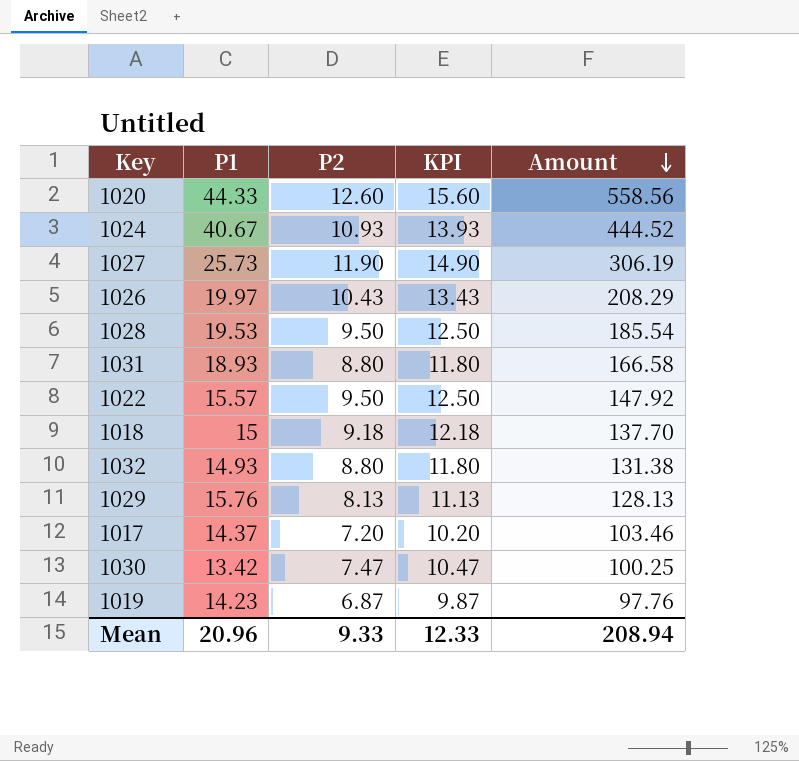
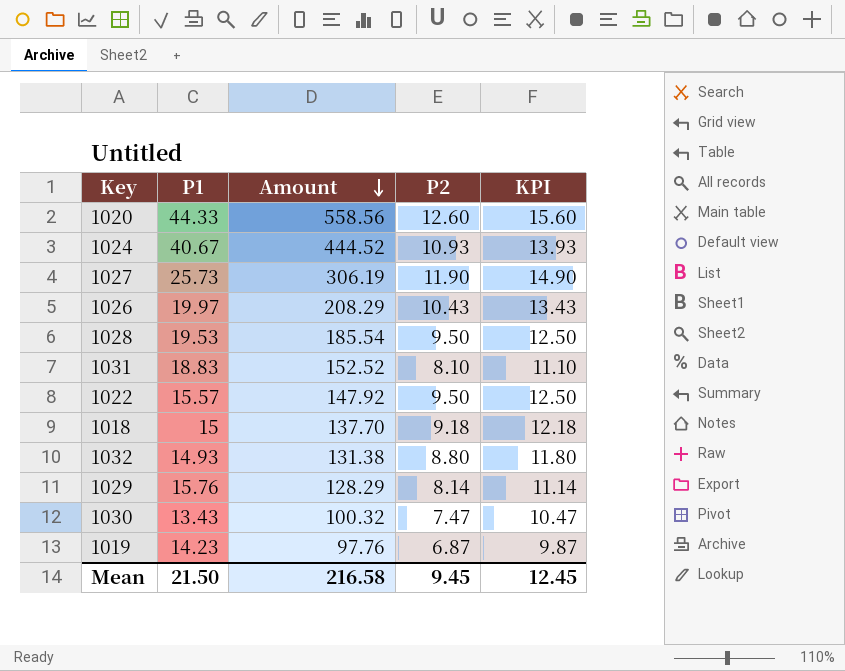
column Amount | position: 5 -> 3
row 1017: 14.37 | 7.20 | 10.20 | 103.46 -> none
1031 | P1: 18.93 -> 18.83
1031 | Amount: 166.58 -> 152.52
1031 | P2: 8.80 -> 8.10
1031 | KPI: 11.80 -> 11.10
1029 | Amount: 128.13 -> 128.29
1029 | P2: 8.13 -> 8.14
1029 | KPI: 11.13 -> 11.14
1030 | P1: 13.42 -> 13.43
1030 | Amount: 100.25 -> 100.32
Mean | P1: 20.96 -> 21.50
Mean | Amount: 208.94 -> 216.58
Mean | P2: 9.33 -> 9.45
Mean | KPI: 12.33 -> 12.45

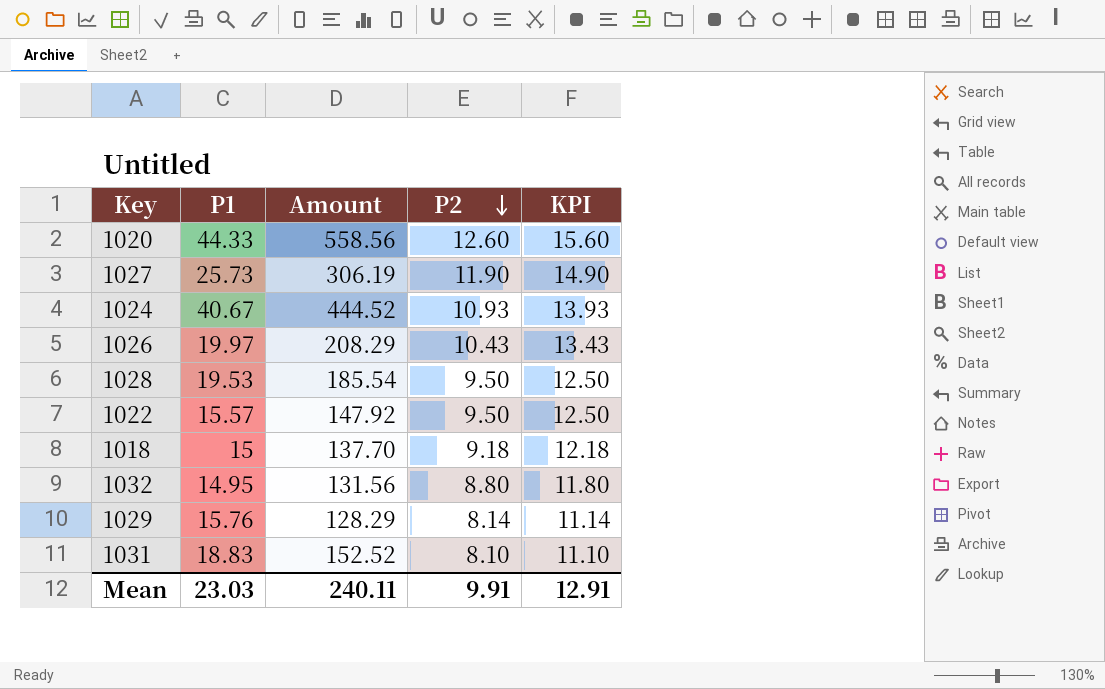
row order: Amount descending -> P2 descending
row 1030: 13.43 | 100.32 | 7.47 | 10.47 -> none
row 1019: 14.23 | 97.76 | 6.87 | 9.87 -> none
1032 | P1: 14.93 -> 14.95
1032 | Amount: 131.38 -> 131.56
Mean | P1: 21.50 -> 23.03
Mean | Amount: 216.58 -> 240.11
Mean | P2: 9.45 -> 9.91
Mean | KPI: 12.45 -> 12.91

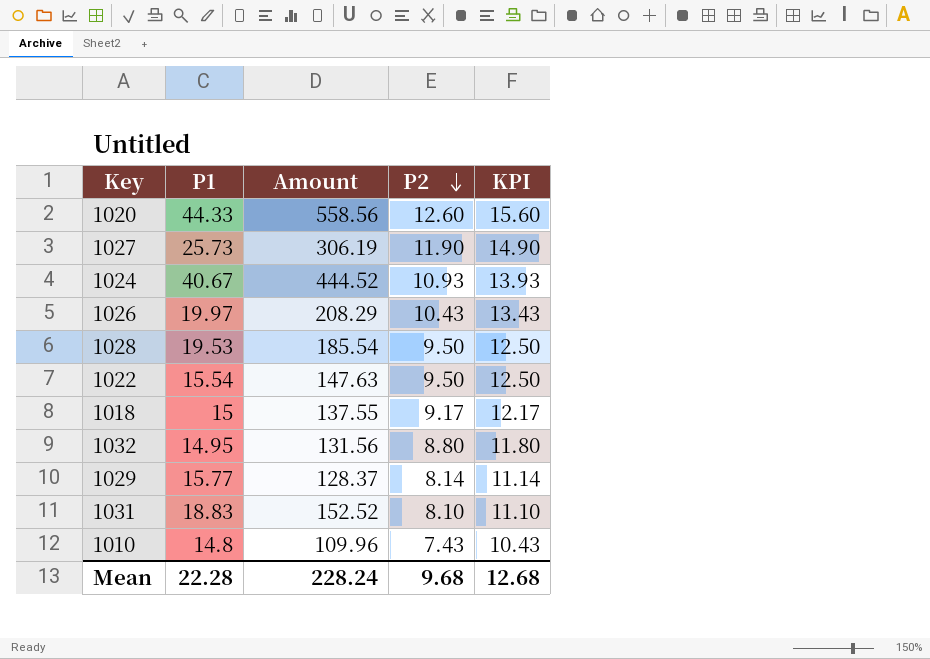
1022 | P1: 15.57 -> 15.54
1022 | Amount: 147.92 -> 147.63
1018 | Amount: 137.70 -> 137.55
1018 | P2: 9.18 -> 9.17
1018 | KPI: 12.18 -> 12.17
1029 | P1: 15.76 -> 15.77
1029 | Amount: 128.29 -> 128.37
row 1010: none -> 14.8 | 109.96 | 7.43 | 10.43
Mean | P1: 23.03 -> 22.28
Mean | Amount: 240.11 -> 228.24
Mean | P2: 9.91 -> 9.68
Mean | KPI: 12.91 -> 12.68

